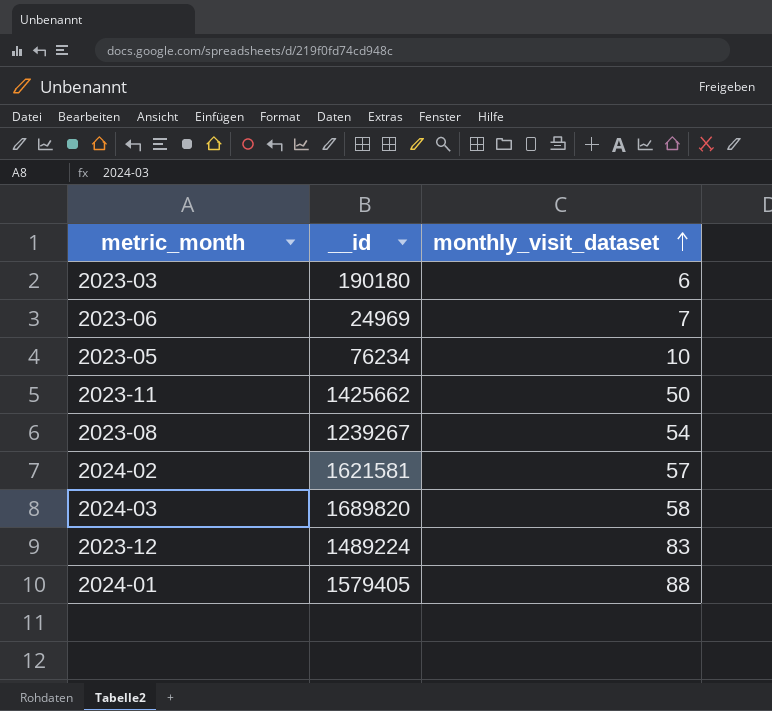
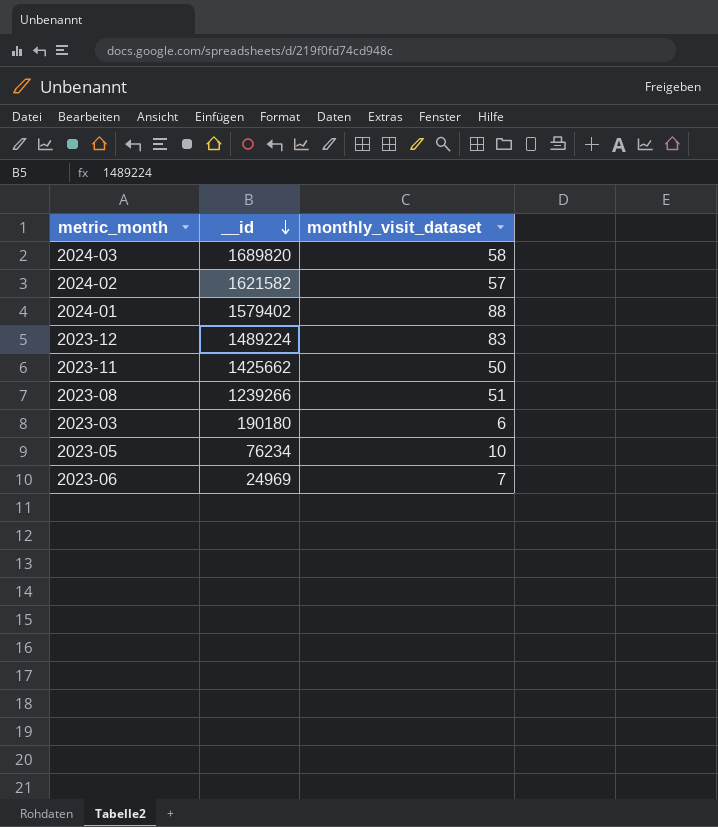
row order: monthly_visit_dataset ascending -> __id descending
2024-02 | __id: 1621581 -> 1621582
2024-01 | __id: 1579405 -> 1579402
2023-08 | __id: 1239267 -> 1239266
2023-08 | monthly_visit_dataset: 54 -> 51

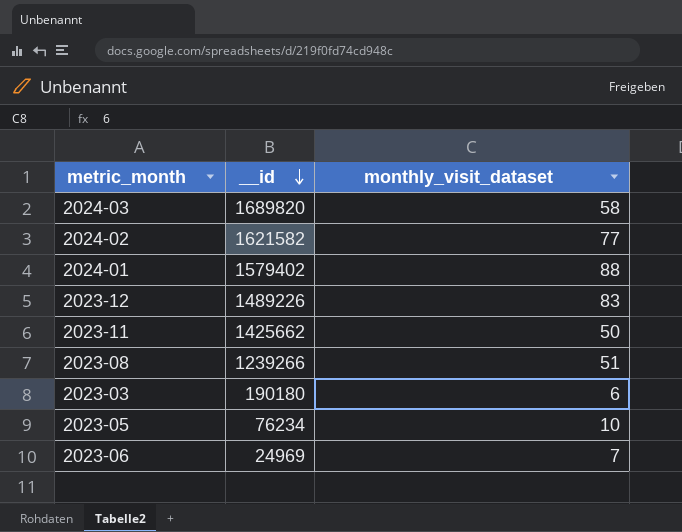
2024-02 | monthly_visit_dataset: 57 -> 77
2023-12 | __id: 1489224 -> 1489226

